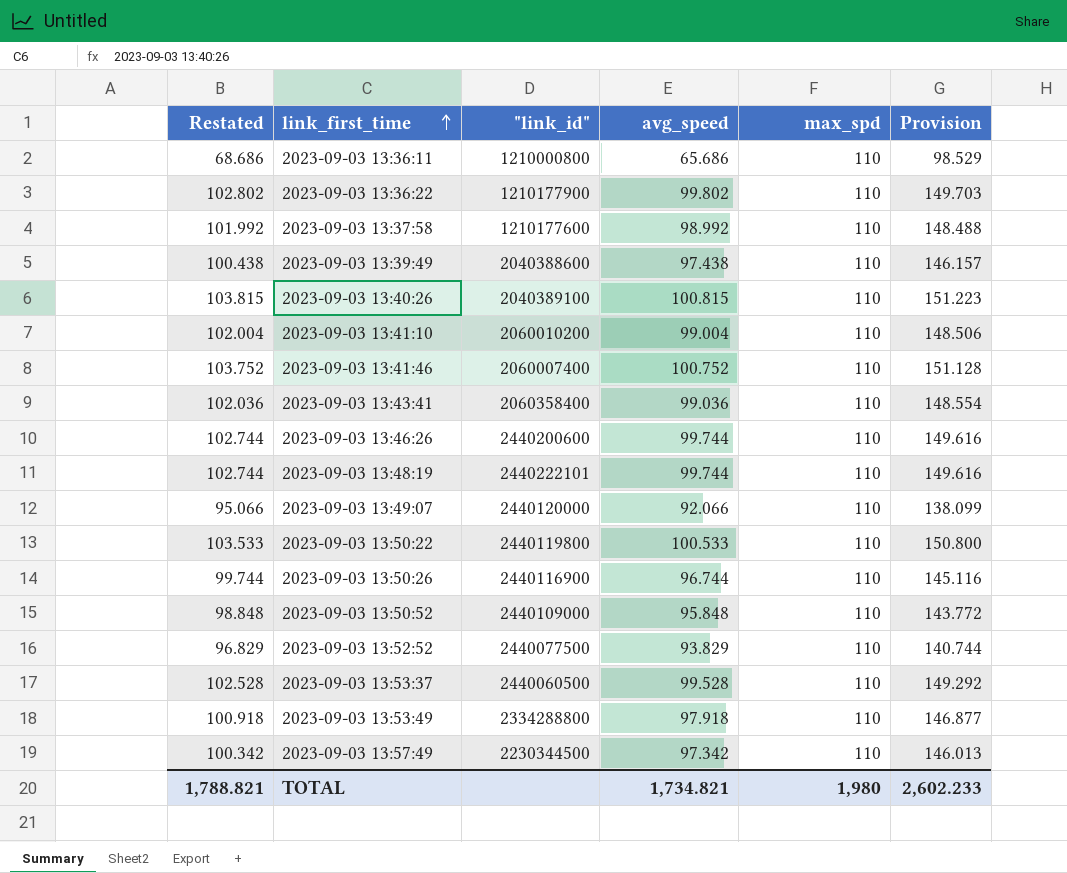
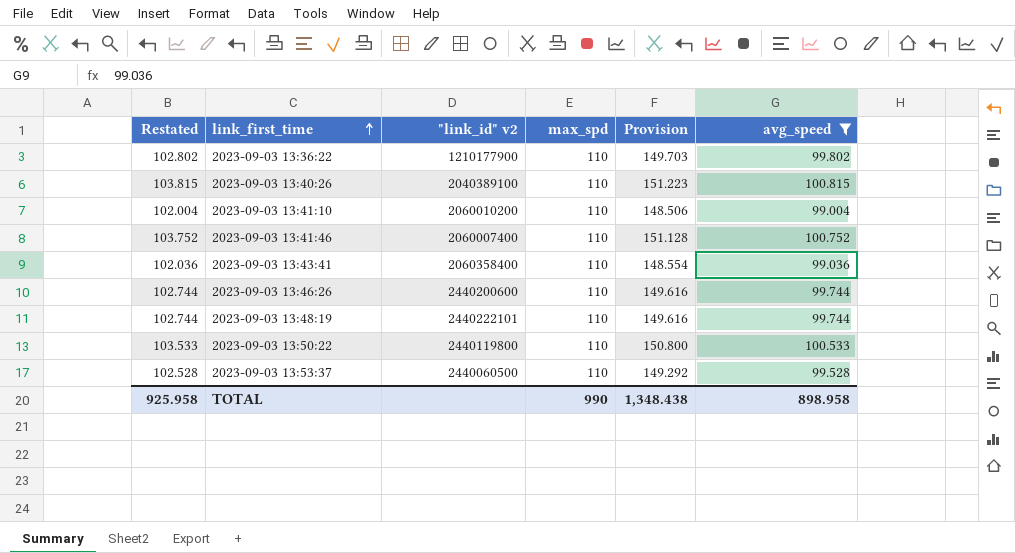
filter: none -> avg_speed >= 99.004
column name: "link_id" -> "link_id" v2
column avg_speed | position: 4 -> 6
TOTAL | Restated: 1,788.821 -> 925.958
TOTAL | max_spd: 1,980 -> 990
TOTAL | Provision: 2,602.233 -> 1,348.438
TOTAL | avg_speed: 1,734.821 -> 898.958

